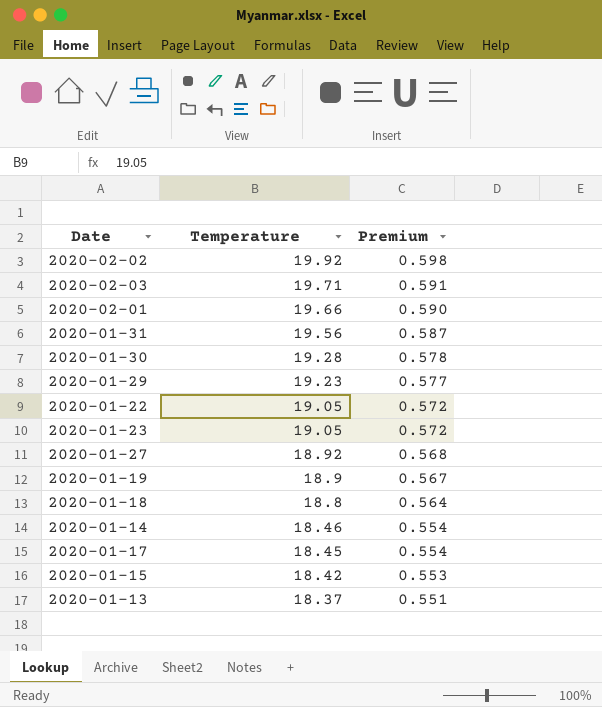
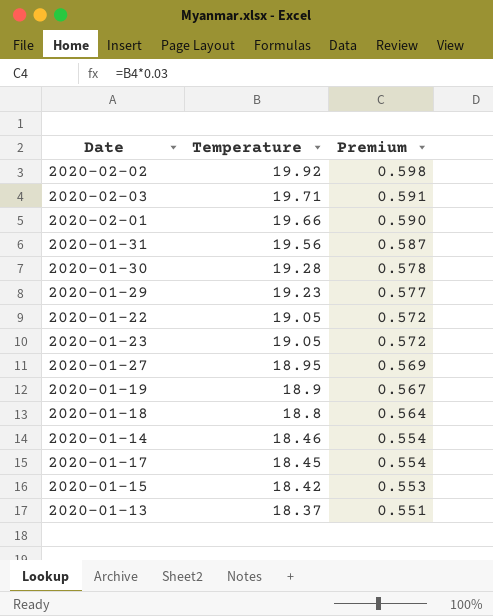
2020-01-27 | Temperature: 18.92 -> 18.95
2020-01-27 | Premium: 0.568 -> 0.569

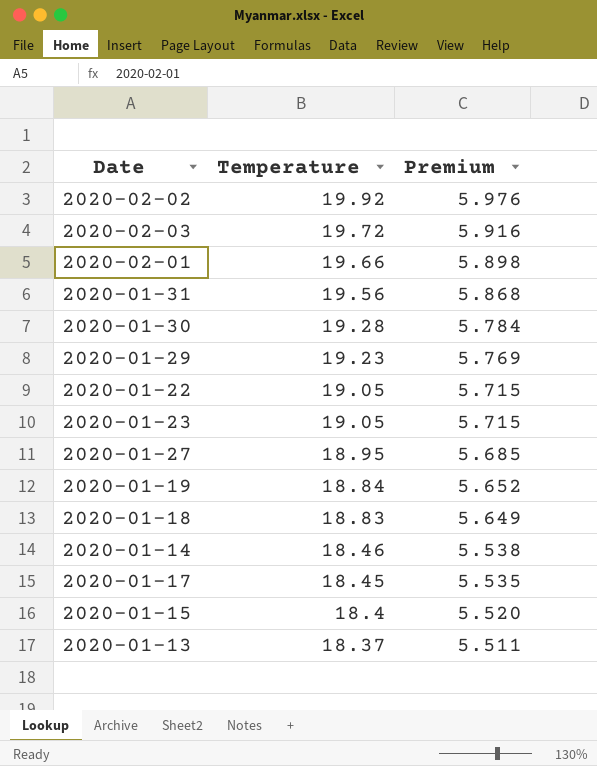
column Premium | formula: [Temperature] * 0.03 -> [Temperature] * 0.3
2020-02-03 | Temperature: 19.71 -> 19.72
2020-01-19 | Temperature: 18.9 -> 18.84
2020-01-18 | Temperature: 18.8 -> 18.83
2020-01-15 | Temperature: 18.42 -> 18.4

